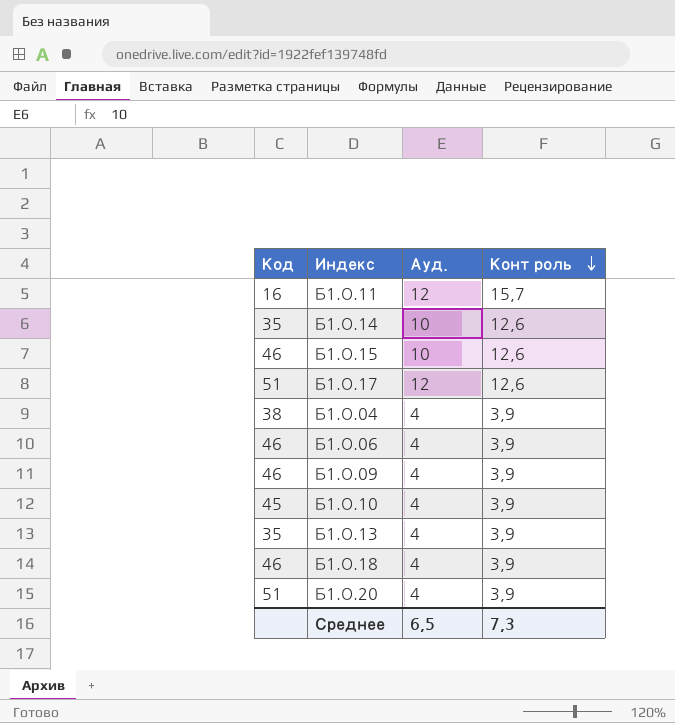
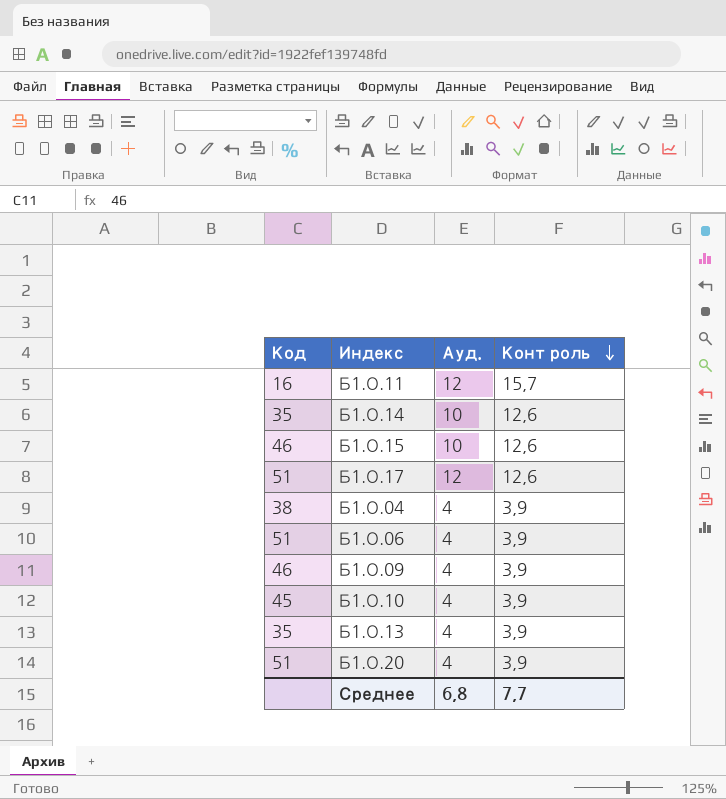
row Б1.О.18: 46 | 4 | 3,9 -> none
Б1.О.06 | Код: 46 -> 51
Среднее | Ауд.: 6,5 -> 6,8
Среднее | Конт роль: 7,3 -> 7,7

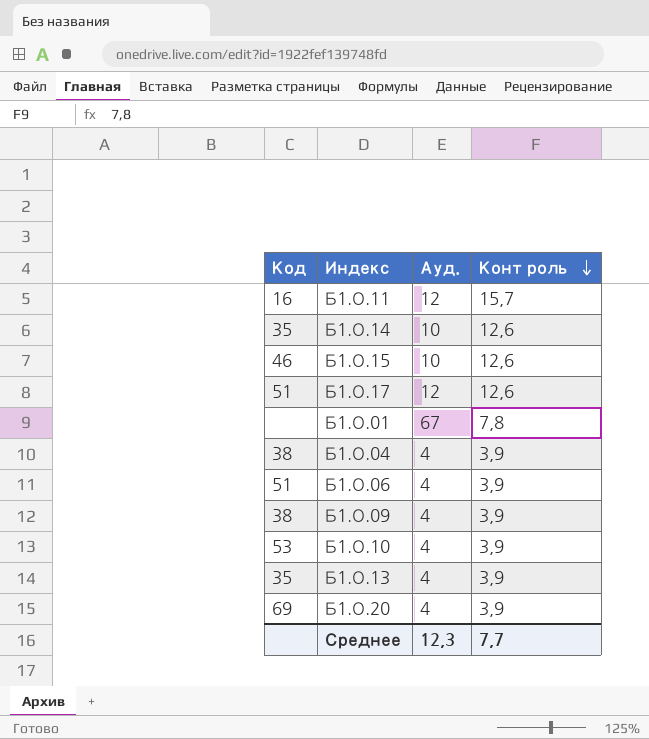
row Б1.О.01: none -> none | 67 | 7,8
Б1.О.09 | Код: 46 -> 38
Б1.О.10 | Код: 45 -> 53
Б1.О.20 | Код: 51 -> 69
Среднее | Ауд.: 6,8 -> 12,3

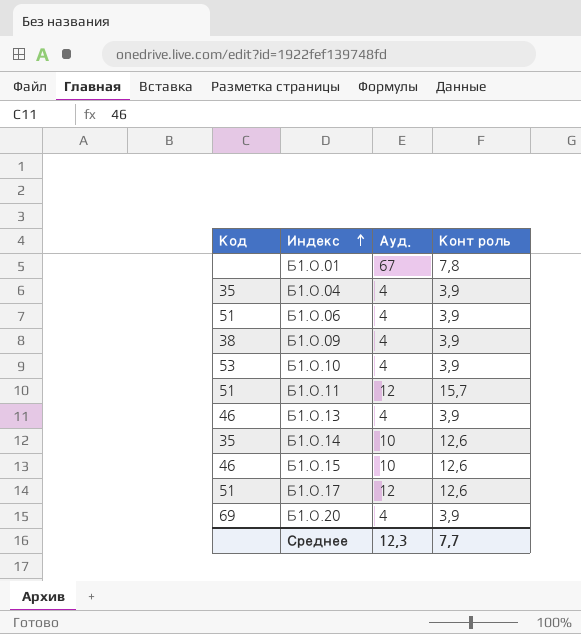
row order: Конт роль descending -> Индекс ascending
Б1.О.04 | Код: 38 -> 35
Б1.О.11 | Код: 16 -> 51
Б1.О.13 | Код: 35 -> 46

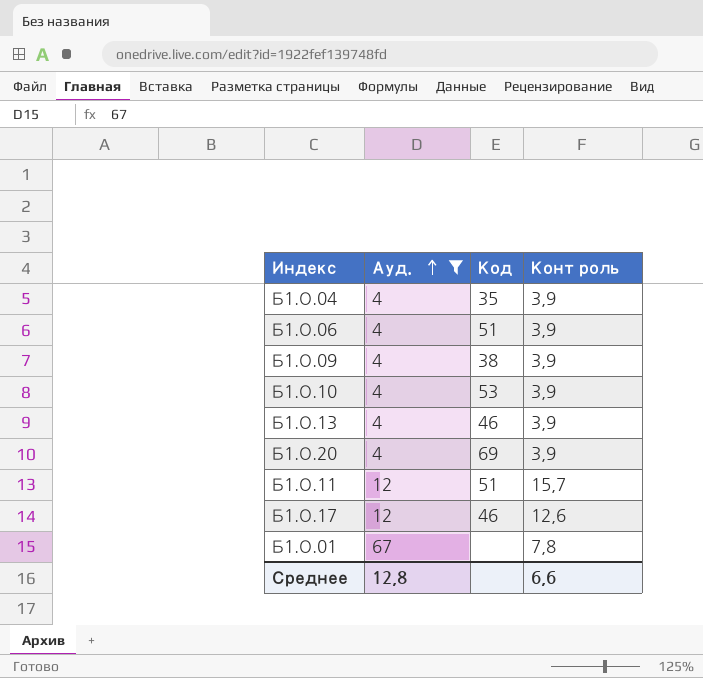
filter: none -> Ауд. != 10
row order: Индекс ascending -> Ауд. ascending
column Код | position: 1 -> 3
Б1.О.17 | Код: 51 -> 46
Среднее | Ауд.: 12,3 -> 12,8
Среднее | Конт роль: 7,7 -> 6,6

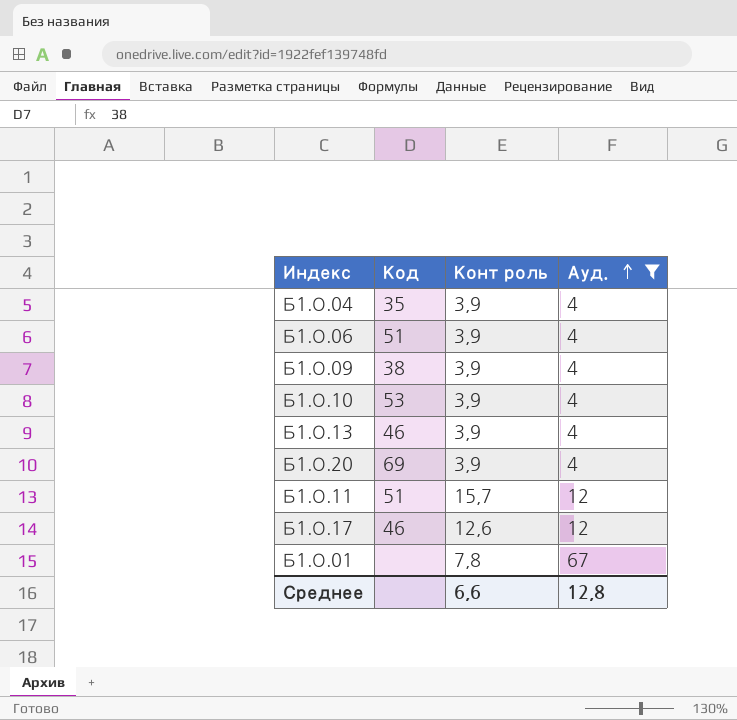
column Ауд. | position: 2 -> 4

